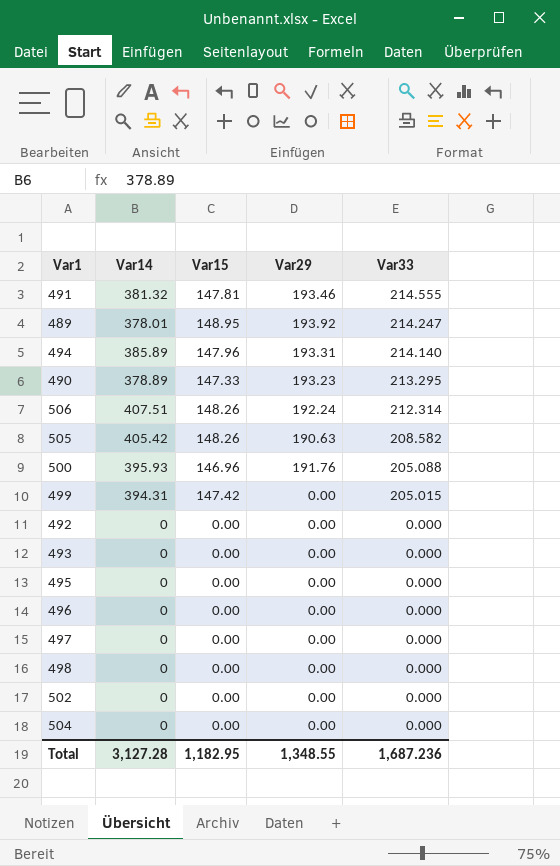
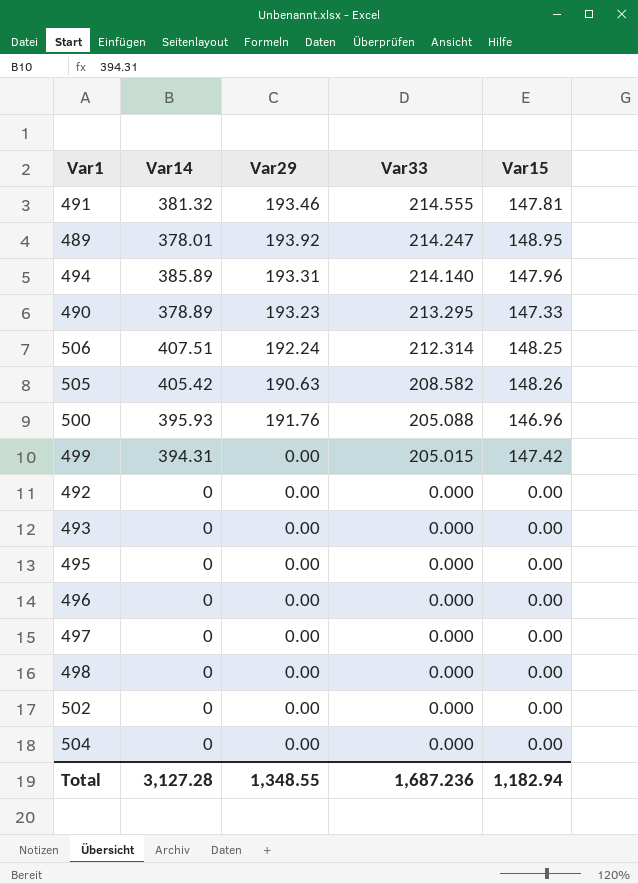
column Var15 | position: 3 -> 5
506 | Var15: 148.26 -> 148.25
Total | Var15: 1,182.95 -> 1,182.94

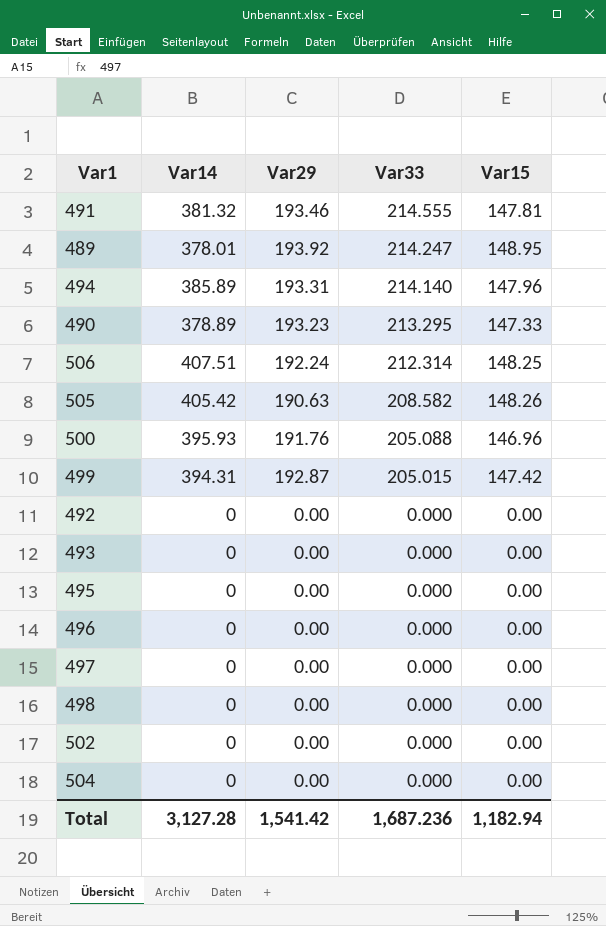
499 | Var29: 0.00 -> 192.87
Total | Var29: 1,348.55 -> 1,541.42

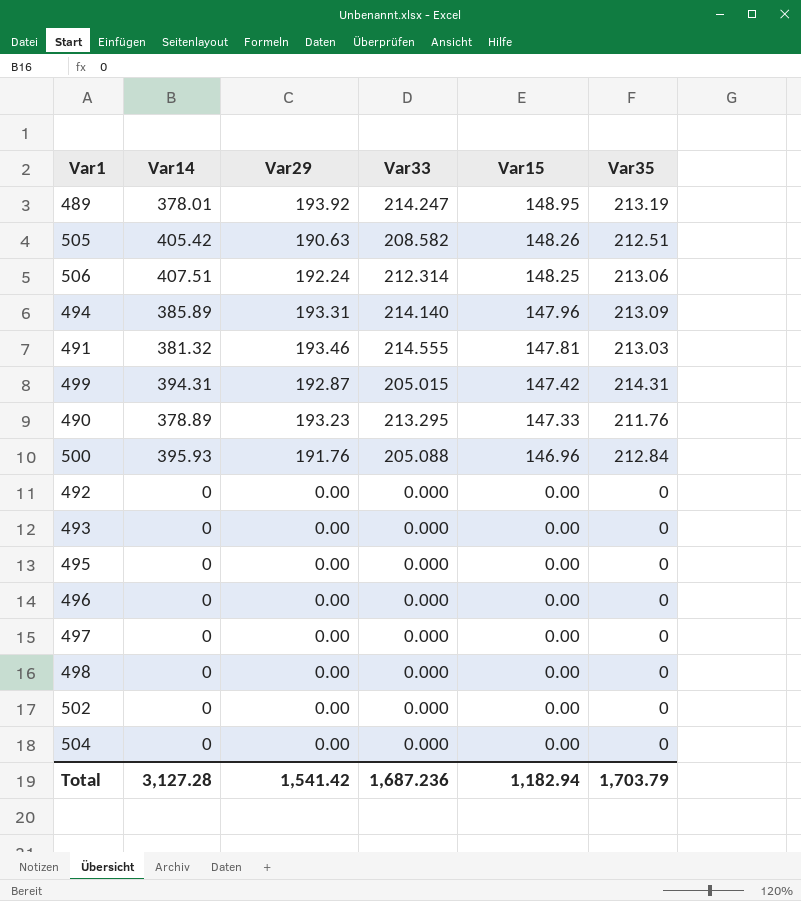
row order: Var33 descending -> Var15 descending
column Var35 | position: none -> 6

